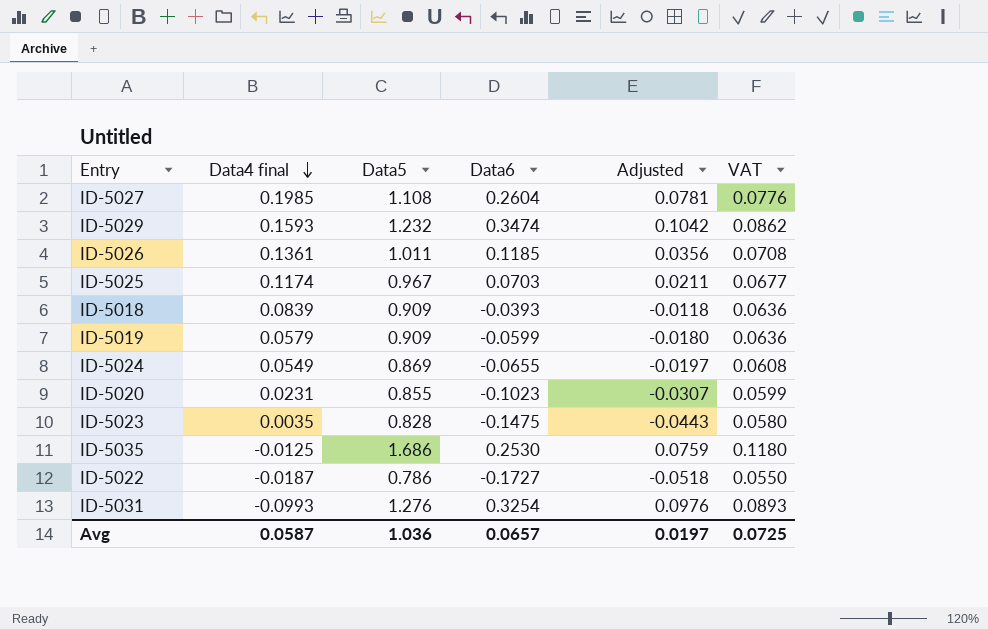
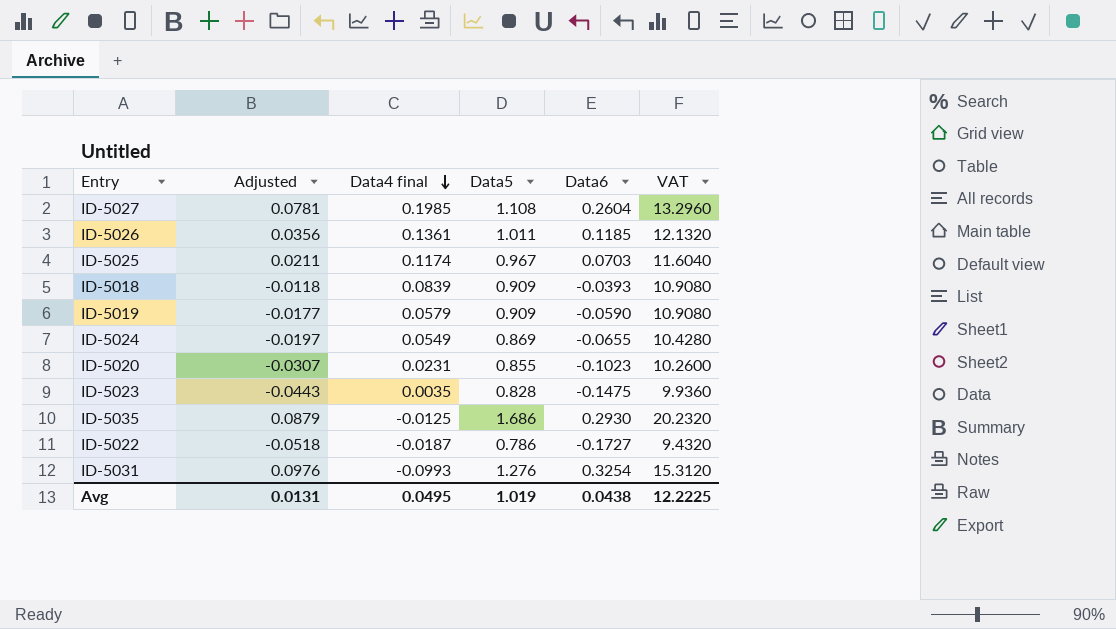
column Adjusted | position: 5 -> 2
column VAT | formula: [Data5] * 0.07 -> [Data5] * 12
row ID-5029: 0.1593 | 1.232 | 0.3474 | 0.1042 | 0.0862 -> none
ID-5019 | Adjusted: -0.0180 -> -0.0177
ID-5019 | Data6: -0.0599 -> -0.0590
ID-5035 | Adjusted: 0.0759 -> 0.0879
ID-5035 | Data6: 0.2530 -> 0.2930
Avg | Adjusted: 0.0197 -> 0.0131
Avg | Data4 final: 0.0587 -> 0.0495
Avg | Data5: 1.036 -> 1.019
Avg | Data6: 0.0657 -> 0.0438
Avg | VAT: 0.0725 -> 12.2225

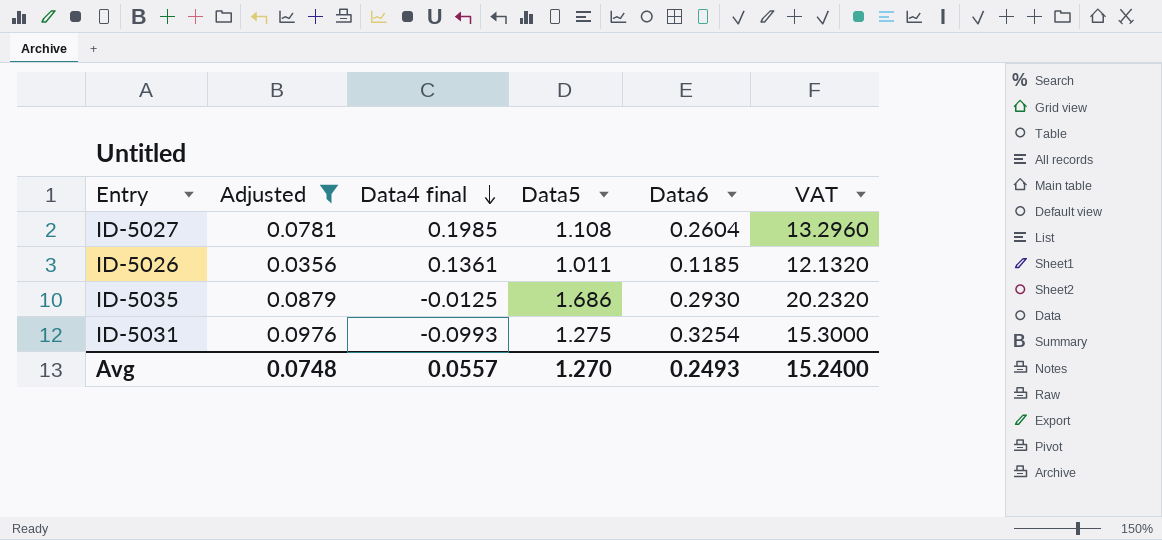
filter: none -> Adjusted >= 0.0356
ID-5031 | Data5: 1.276 -> 1.275
ID-5031 | VAT: 15.3120 -> 15.3000
Avg | Adjusted: 0.0131 -> 0.0748
Avg | Data4 final: 0.0495 -> 0.0557
Avg | Data5: 1.019 -> 1.270
Avg | Data6: 0.0438 -> 0.2493
Avg | VAT: 12.2225 -> 15.2400

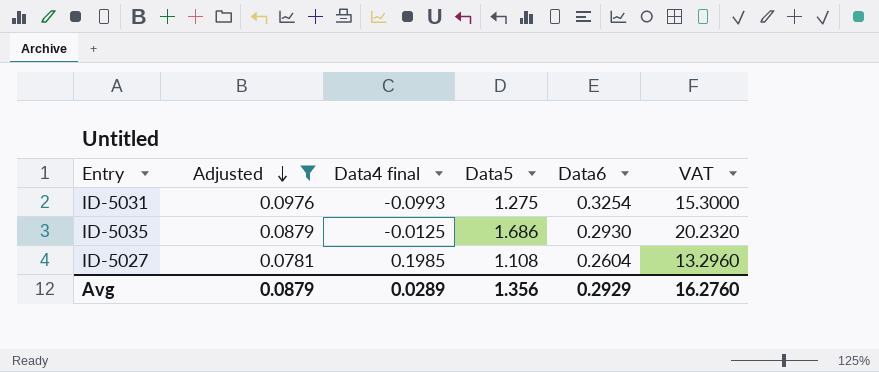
row order: Data4 final descending -> Adjusted descending
row ID-5026: 0.0356 | 0.1361 | 1.011 | 0.1185 | 12.1320 -> none
Avg | Adjusted: 0.0748 -> 0.0879
Avg | Data4 final: 0.0557 -> 0.0289
Avg | Data5: 1.270 -> 1.356
Avg | Data6: 0.2493 -> 0.2929
Avg | VAT: 15.2400 -> 16.2760

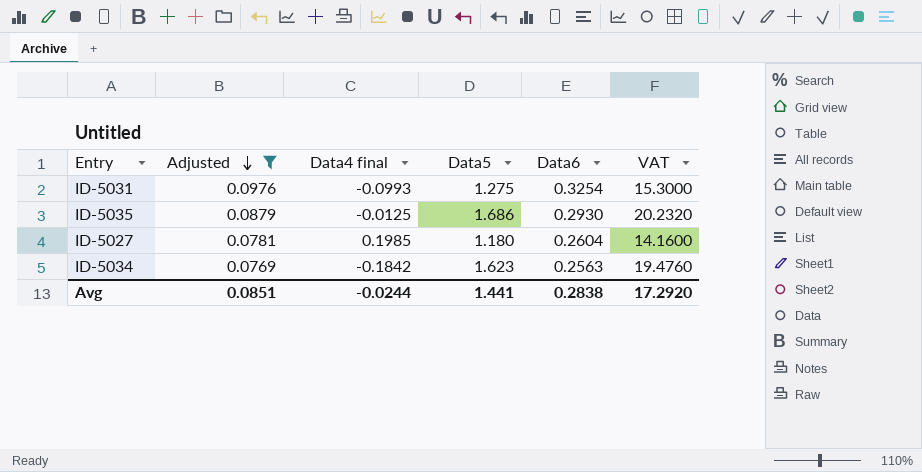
ID-5027 | Data5: 1.108 -> 1.180
ID-5027 | VAT: 13.2960 -> 14.1600
row ID-5034: none -> 0.0769 | -0.1842 | 1.623 | 0.2563 | 19.4760
Avg | Adjusted: 0.0879 -> 0.0851
Avg | Data4 final: 0.0289 -> -0.0244
Avg | Data5: 1.356 -> 1.441
Avg | Data6: 0.2929 -> 0.2838
Avg | VAT: 16.2760 -> 17.2920

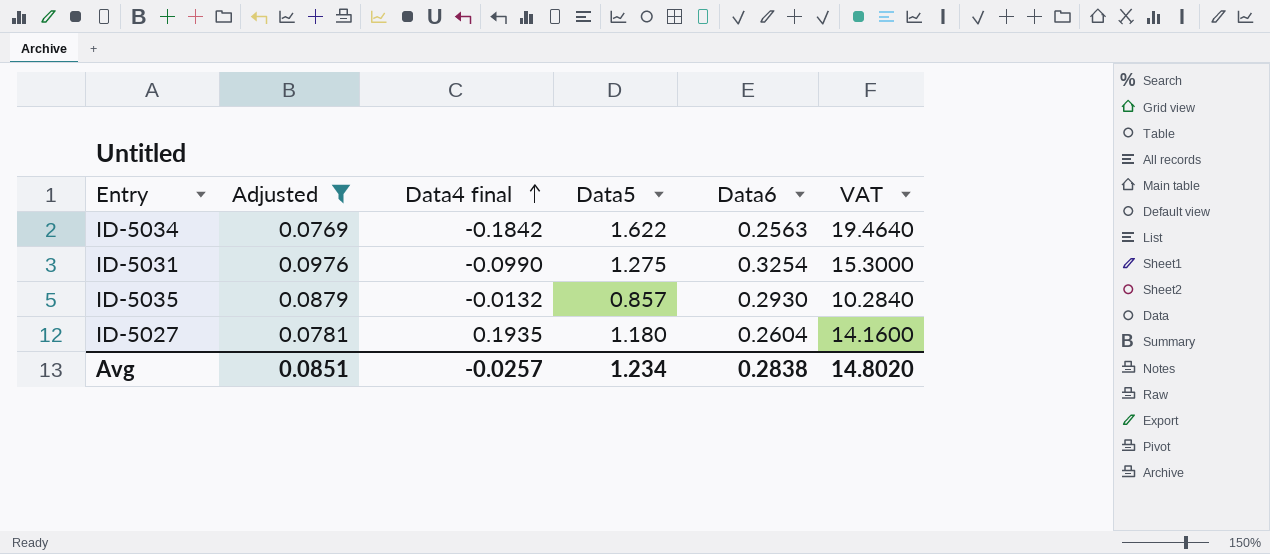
row order: Adjusted descending -> Data4 final ascending
ID-5034 | Data5: 1.623 -> 1.622
ID-5034 | VAT: 19.4760 -> 19.4640
ID-5031 | Data4 final: -0.0993 -> -0.0990
ID-5035 | Data4 final: -0.0125 -> -0.0132
ID-5035 | Data5: 1.686 -> 0.857
ID-5035 | VAT: 20.2320 -> 10.2840
ID-5027 | Data4 final: 0.1985 -> 0.1935
Avg | Data4 final: -0.0244 -> -0.0257
Avg | Data5: 1.441 -> 1.234
Avg | VAT: 17.2920 -> 14.8020

